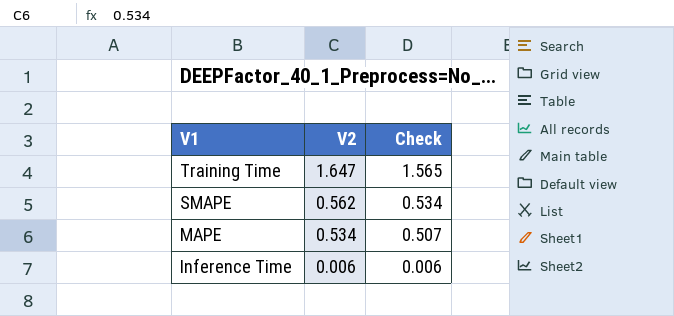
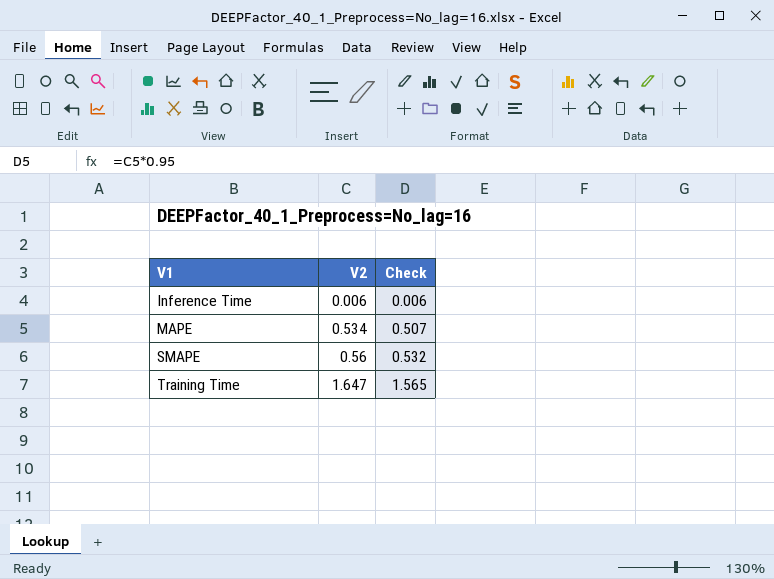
row order: V1 descending -> V1 ascending
SMAPE | V2: 0.562 -> 0.56
SMAPE | Check: 0.534 -> 0.532

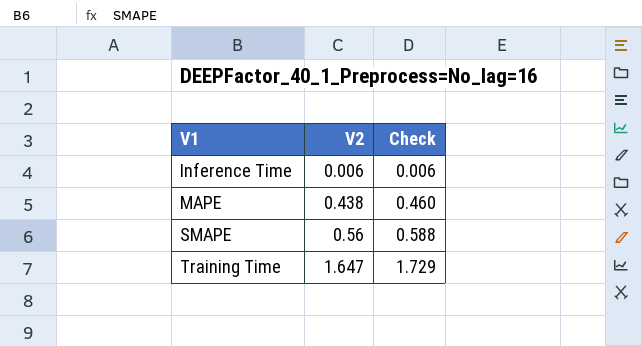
column Check | formula: [V2] * 0.95 -> [V2] * 1.05
MAPE | V2: 0.534 -> 0.438

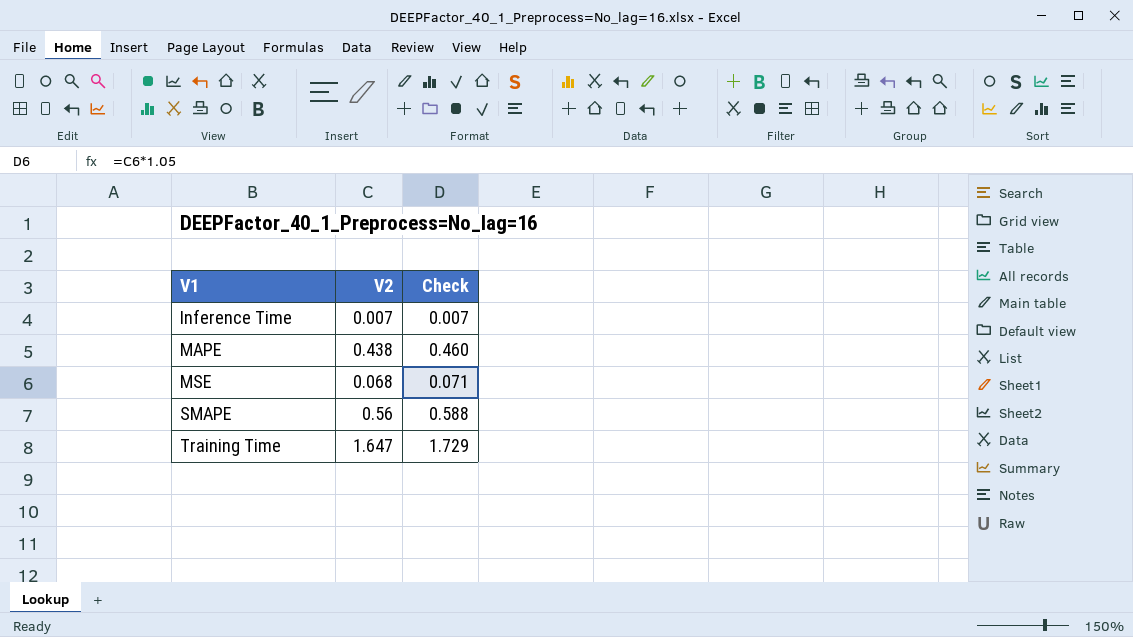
Inference Time | V2: 0.006 -> 0.007
Inference Time | Check: 0.006 -> 0.007
row MSE: none -> 0.068 | 0.071

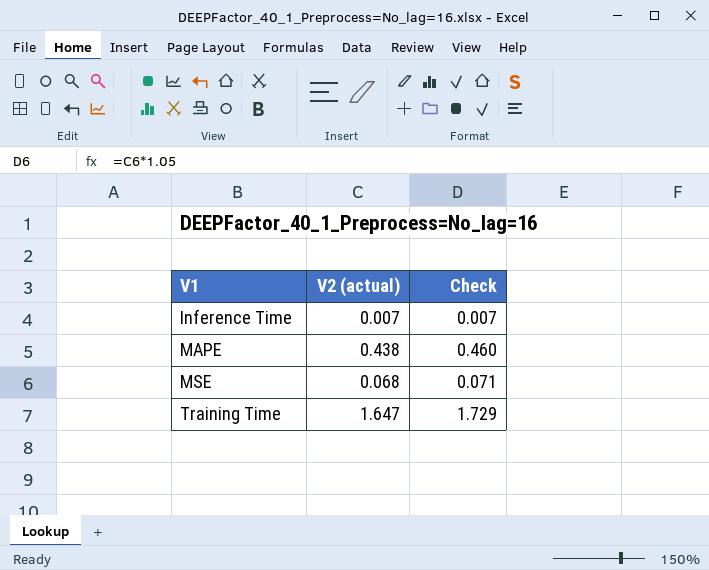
column name: V2 -> V2 (actual)
row SMAPE: 0.56 | 0.588 -> none

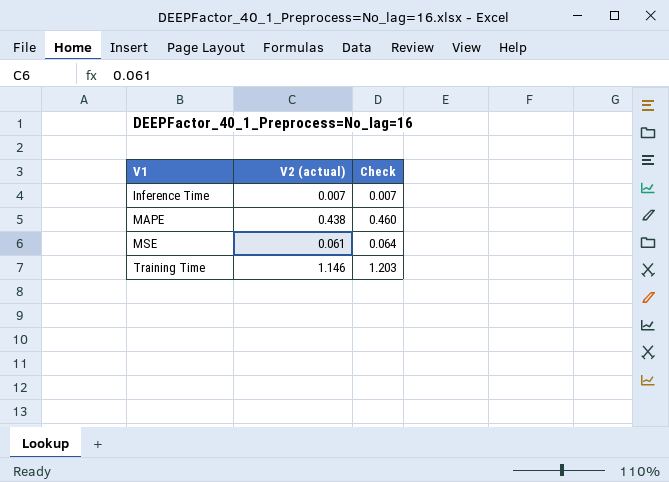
MSE | V2 (actual): 0.068 -> 0.061
MSE | Check: 0.071 -> 0.064
Training Time | V2 (actual): 1.647 -> 1.146
Training Time | Check: 1.729 -> 1.203

